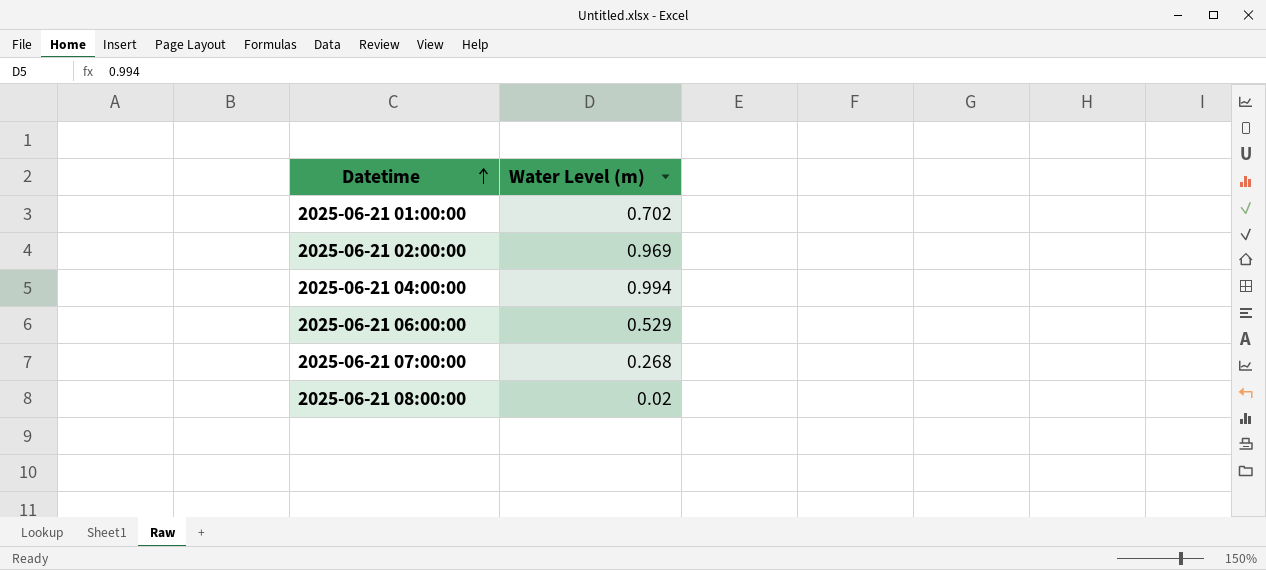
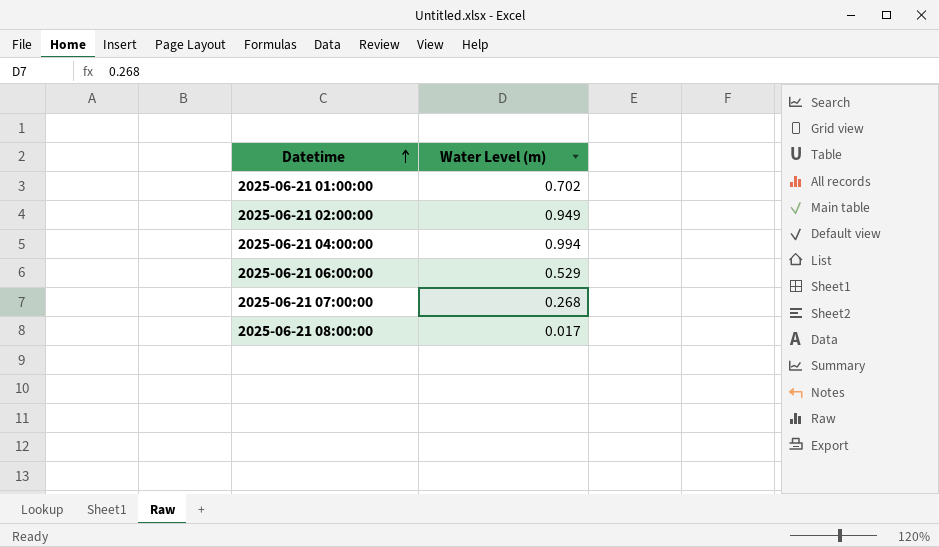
2025-06-21 02:00:00 | Water Level (m): 0.969 -> 0.949
2025-06-21 08:00:00 | Water Level (m): 0.02 -> 0.017

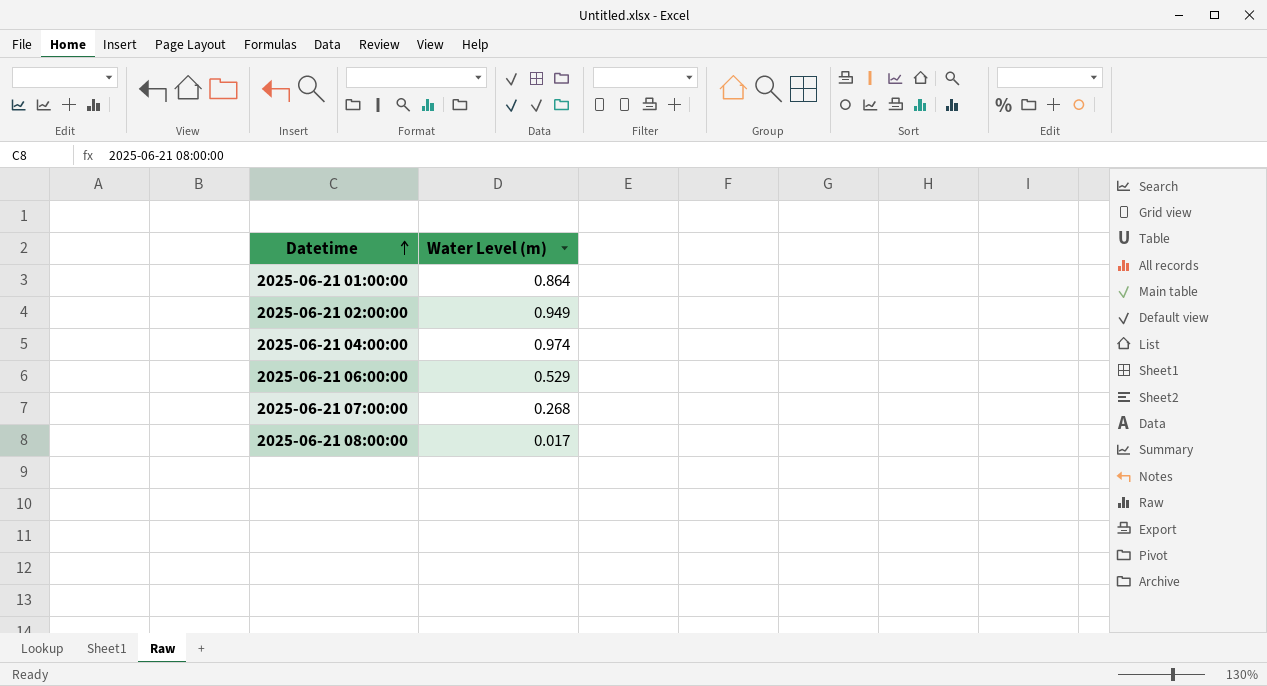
2025-06-21 01:00:00 | Water Level (m): 0.702 -> 0.864
2025-06-21 04:00:00 | Water Level (m): 0.994 -> 0.974

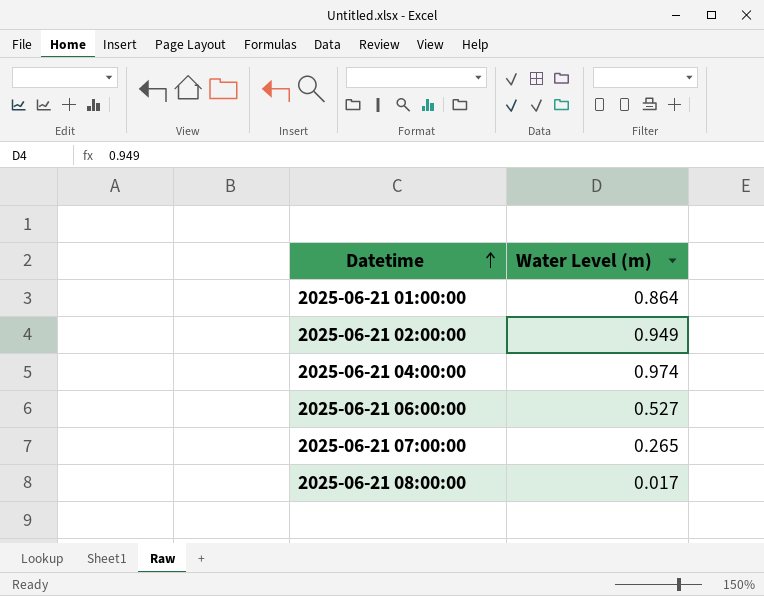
2025-06-21 06:00:00 | Water Level (m): 0.529 -> 0.527
2025-06-21 07:00:00 | Water Level (m): 0.268 -> 0.265

